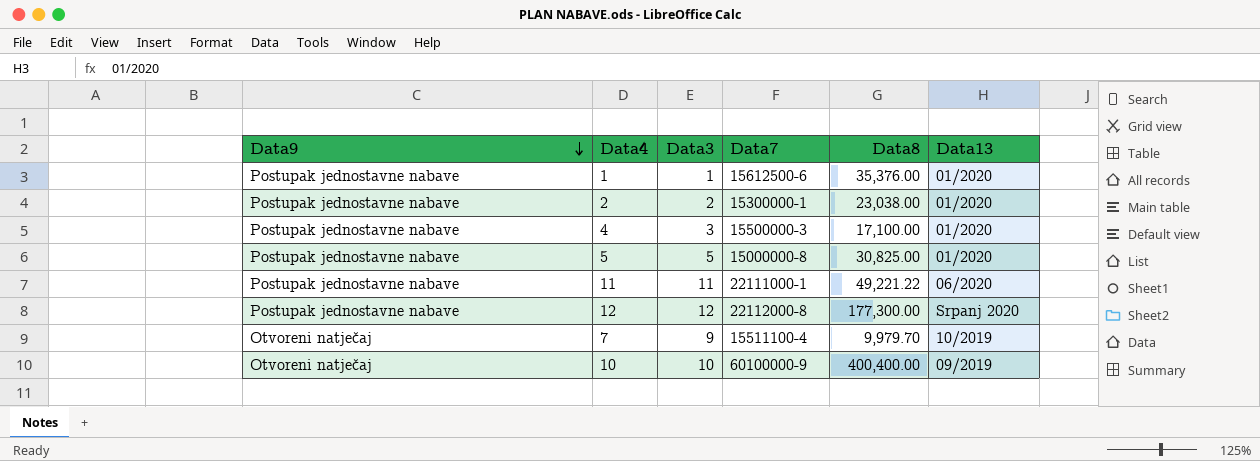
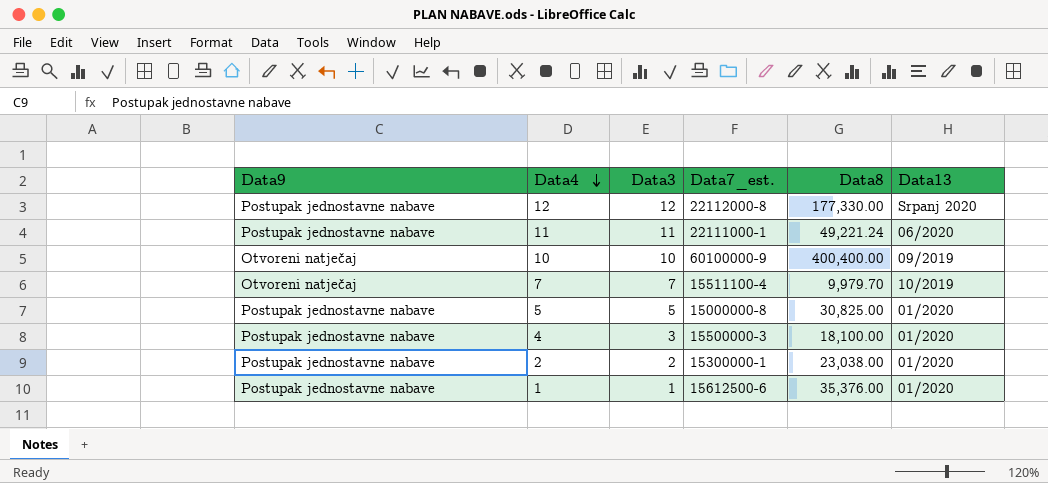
row order: Data9 descending -> Data4 descending
column name: Data7 -> Data7_est.
12 | Data8: 177,300.00 -> 177,330.00
11 | Data8: 49,221.22 -> 49,221.24
7 | Data3: 9 -> 7
4 | Data8: 17,100.00 -> 18,100.00

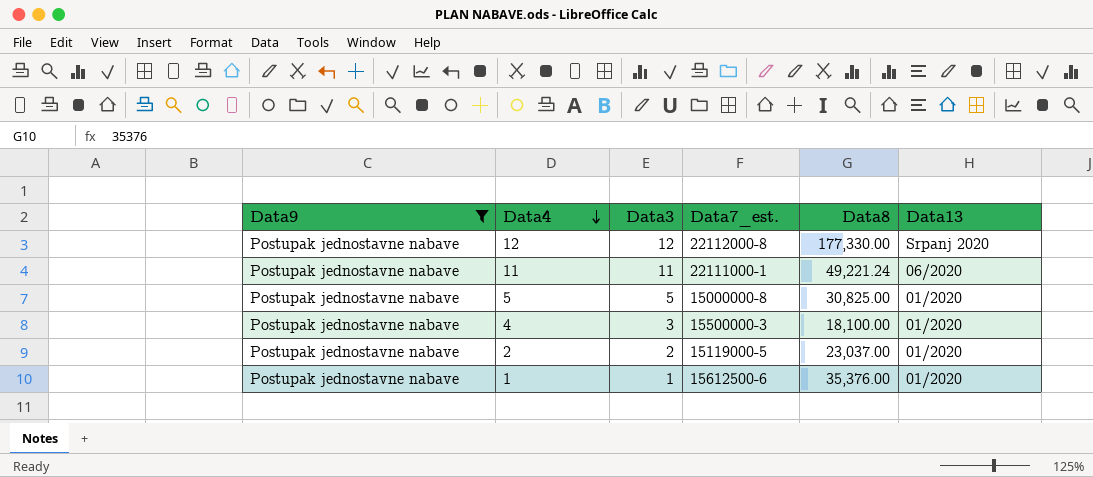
filter: none -> Data9 = Postupak jednostavne nabave
2 | Data7_est.: 15300000-1 -> 15119000-5
2 | Data8: 23,038.00 -> 23,037.00

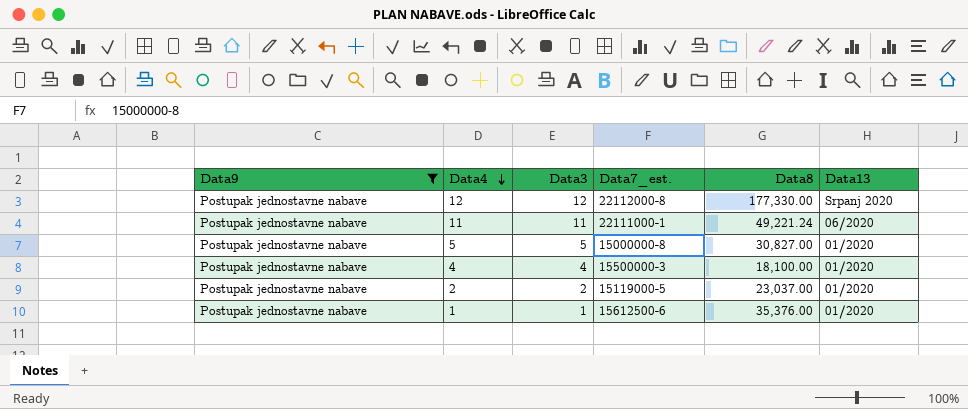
5 | Data8: 30,825.00 -> 30,827.00
4 | Data3: 3 -> 4

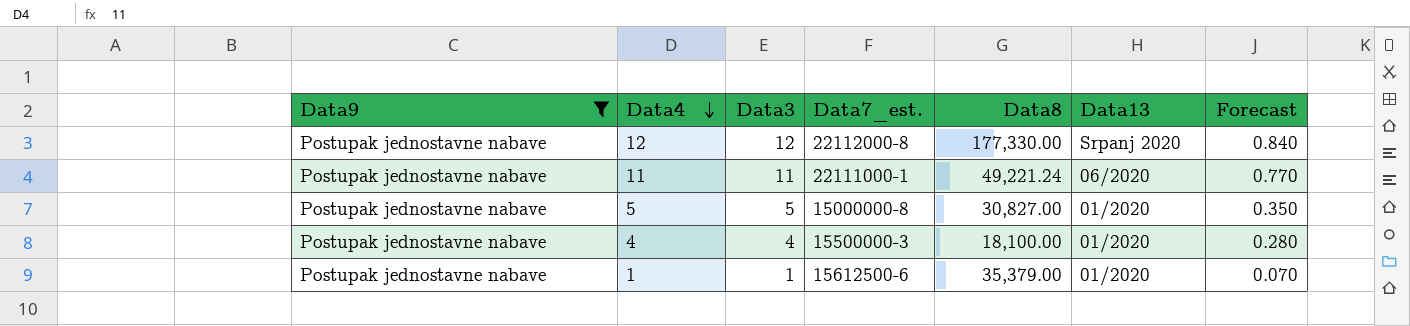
column Forecast | formula: none -> [Data3] * 0.07
row 2: Postupak jednostavne nabave | 2 | 15119000-5 | 23,037.00 | 01/2020 -> none
1 | Data8: 35,376.00 -> 35,379.00

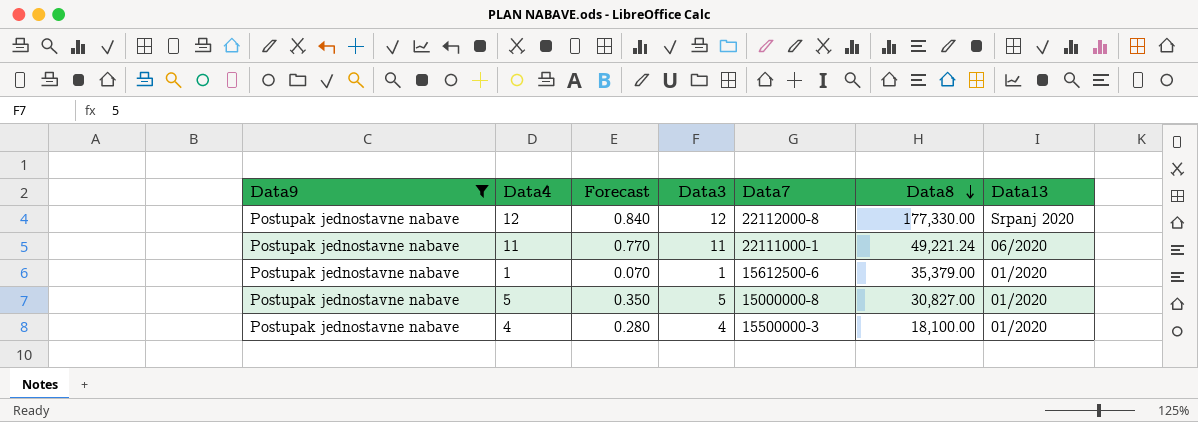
row order: Data4 descending -> Data8 descending
column Forecast | position: 7 -> 3
column name: Data7_est. -> Data7

